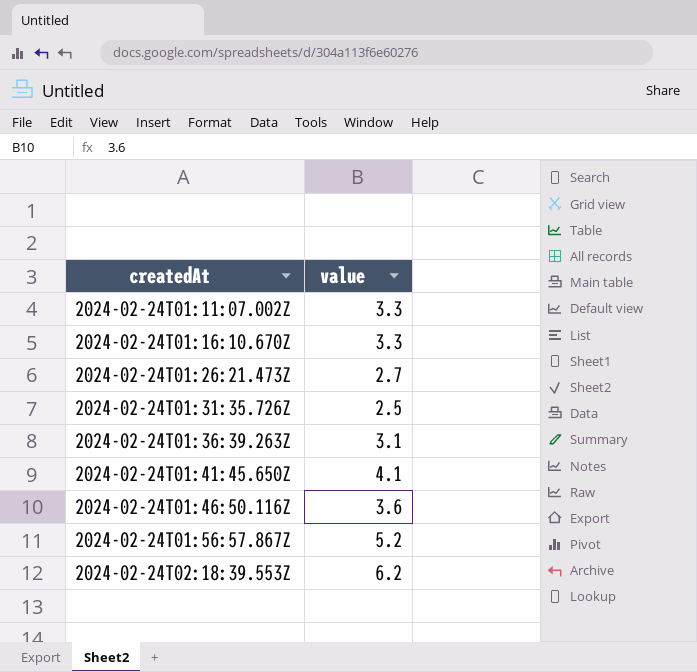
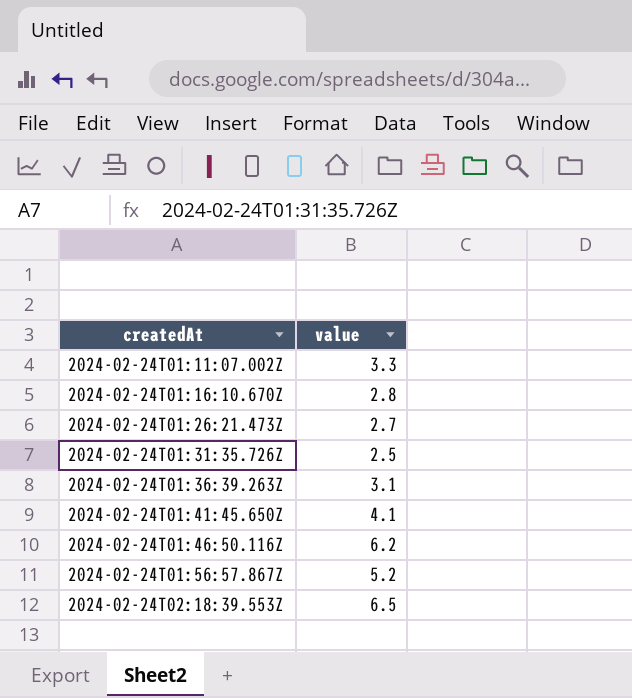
2024-02-24T01:16:10.670Z | value: 3.3 -> 2.8
2024-02-24T01:46:50.116Z | value: 3.6 -> 6.2
2024-02-24T02:18:39.553Z | value: 6.2 -> 6.5

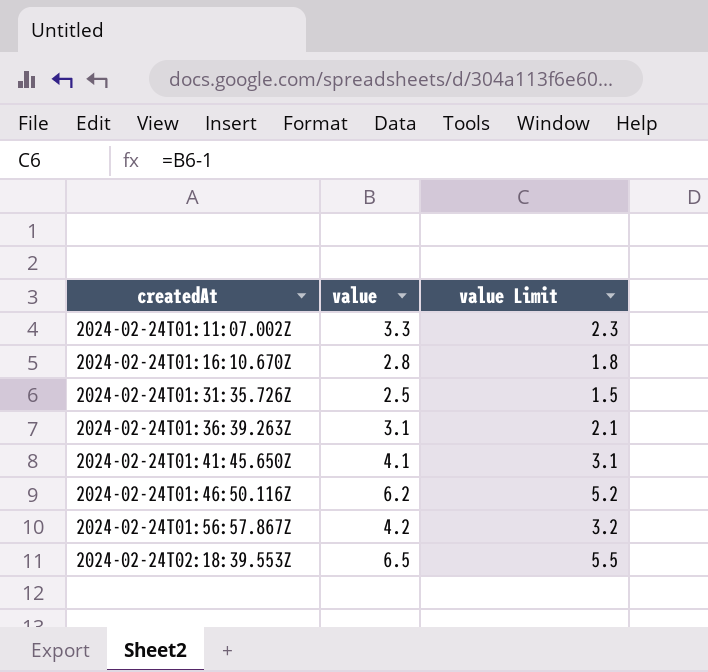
column value Limit | formula: none -> [value] - 1
row 2024-02-24T01:26:21.473Z: 2.7 -> none
2024-02-24T01:56:57.867Z | value: 5.2 -> 4.2

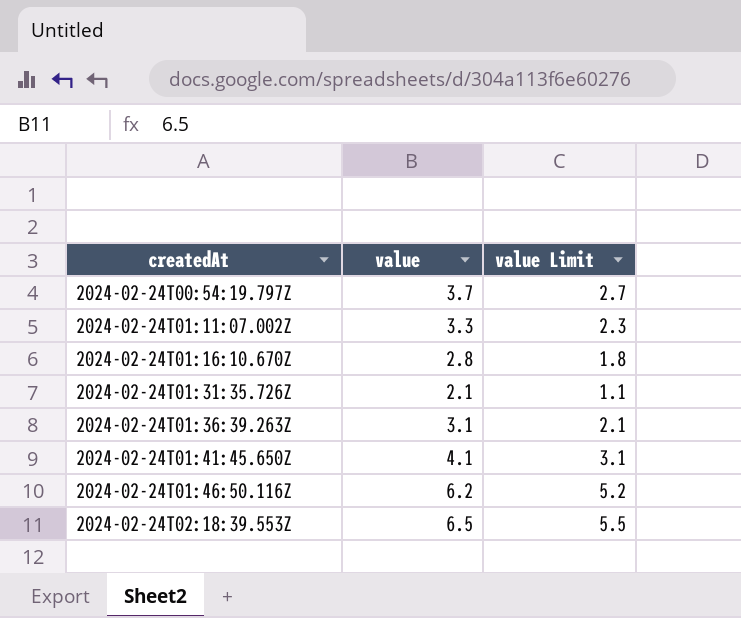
row 2024-02-24T01:56:57.867Z: 4.2 | 3.2 -> none
row 2024-02-24T00:54:19.797Z: none -> 3.7 | 2.7
2024-02-24T01:31:35.726Z | value: 2.5 -> 2.1
2024-02-24T01:31:35.726Z | value Limit: 1.5 -> 1.1

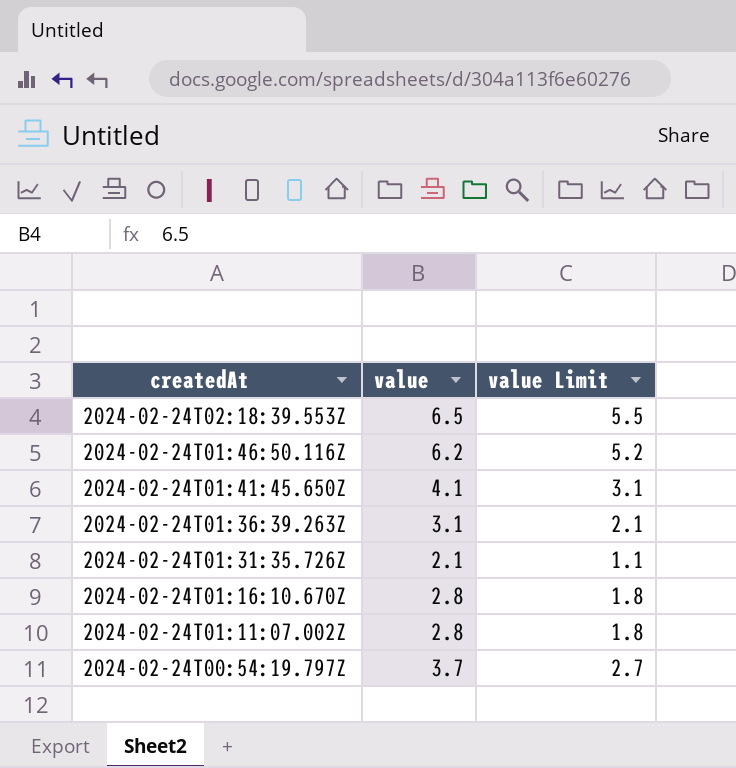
row order: createdAt ascending -> createdAt descending
2024-02-24T01:11:07.002Z | value: 3.3 -> 2.8
2024-02-24T01:11:07.002Z | value Limit: 2.3 -> 1.8

